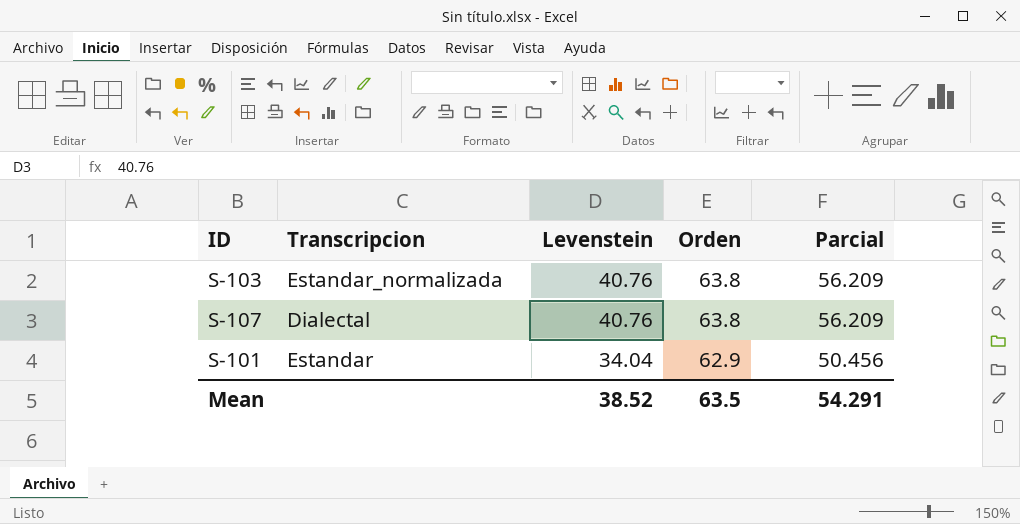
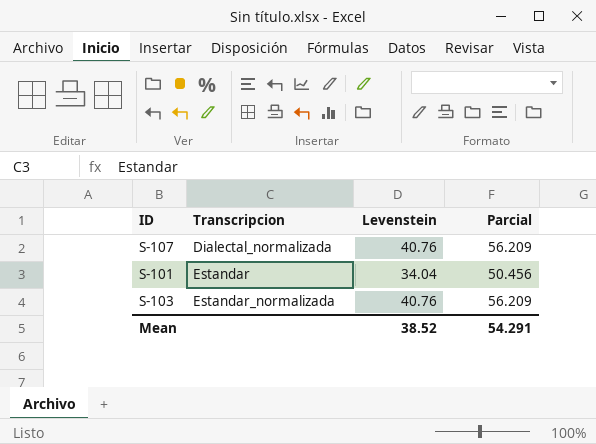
row order: Levenstein descending -> Transcripcion ascending
column Orden | position: 4 -> none
S-107 | Transcripcion: Dialectal -> Dialectal_normalizada

